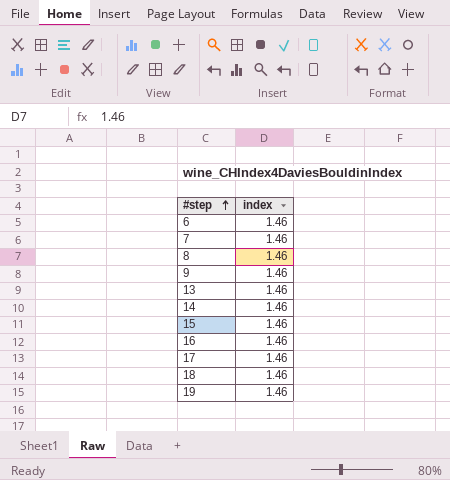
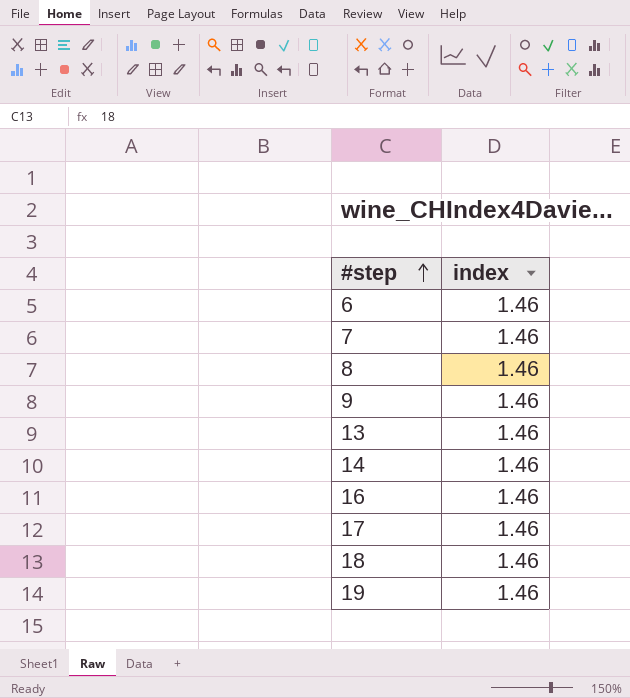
row 15: 1.46 -> none

